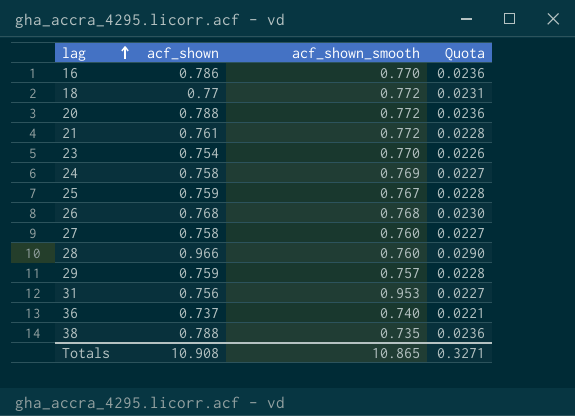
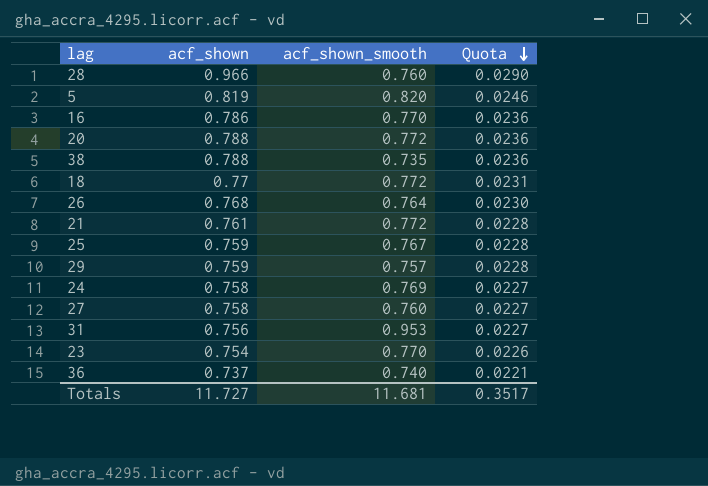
row order: lag ascending -> Quota descending
row 5: none -> 0.819 | 0.820 | 0.0246
26 | acf_shown_smooth: 0.768 -> 0.764
Totals | acf_shown: 10.908 -> 11.727
Totals | acf_shown_smooth: 10.865 -> 11.681
Totals | Quota: 0.3271 -> 0.3517

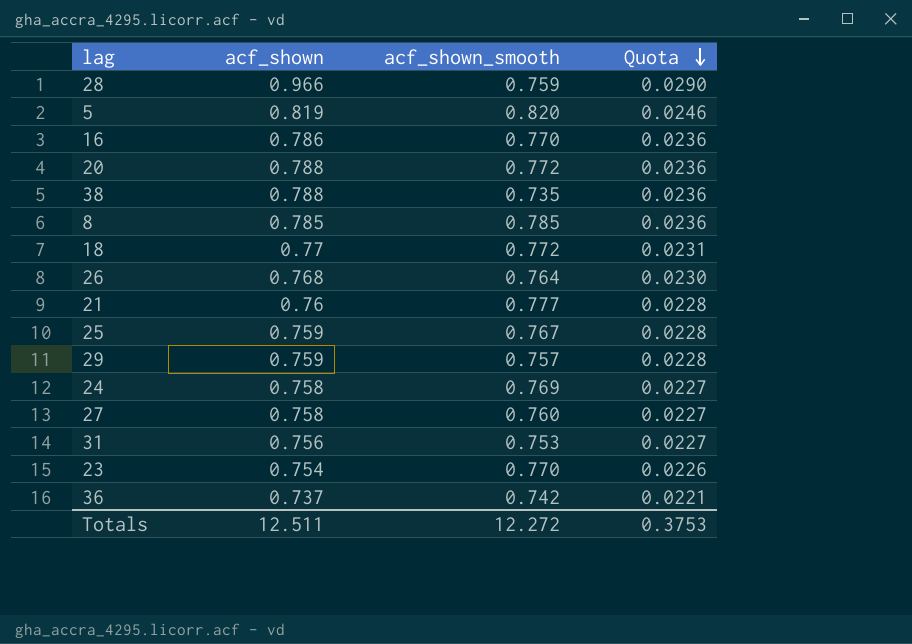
28 | acf_shown_smooth: 0.760 -> 0.759
row 8: none -> 0.785 | 0.785 | 0.0236
21 | acf_shown: 0.761 -> 0.76
21 | acf_shown_smooth: 0.772 -> 0.777
31 | acf_shown_smooth: 0.953 -> 0.753
36 | acf_shown_smooth: 0.740 -> 0.742
Totals | acf_shown: 11.727 -> 12.511
Totals | acf_shown_smooth: 11.681 -> 12.272
Totals | Quota: 0.3517 -> 0.3753

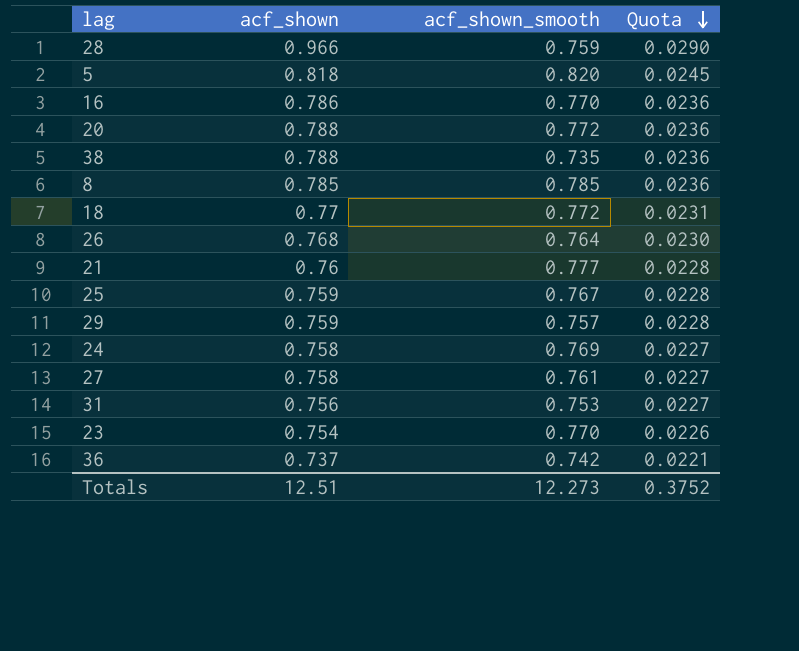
5 | acf_shown: 0.819 -> 0.818
5 | Quota: 0.0246 -> 0.0245
27 | acf_shown_smooth: 0.760 -> 0.761
Totals | acf_shown: 12.511 -> 12.51
Totals | acf_shown_smooth: 12.272 -> 12.273
Totals | Quota: 0.3753 -> 0.3752

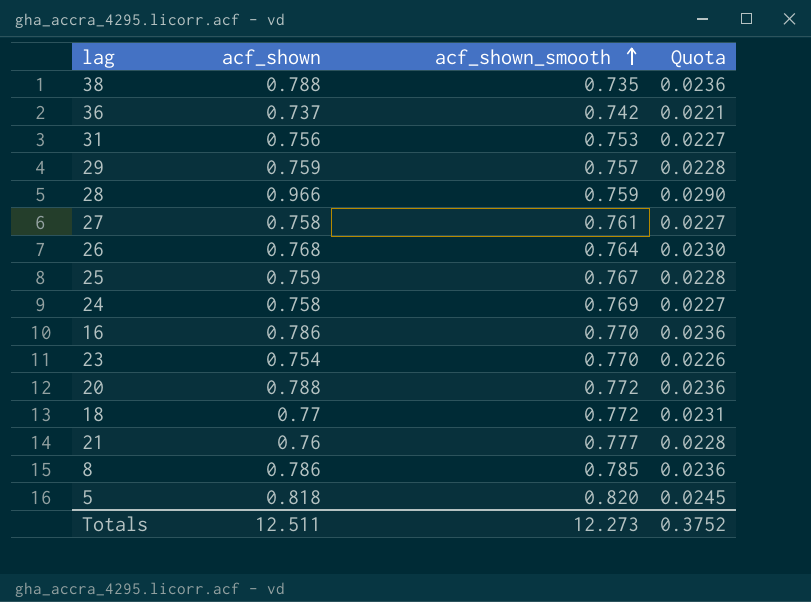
row order: Quota descending -> acf_shown_smooth ascending
8 | acf_shown: 0.785 -> 0.786
Totals | acf_shown: 12.51 -> 12.511

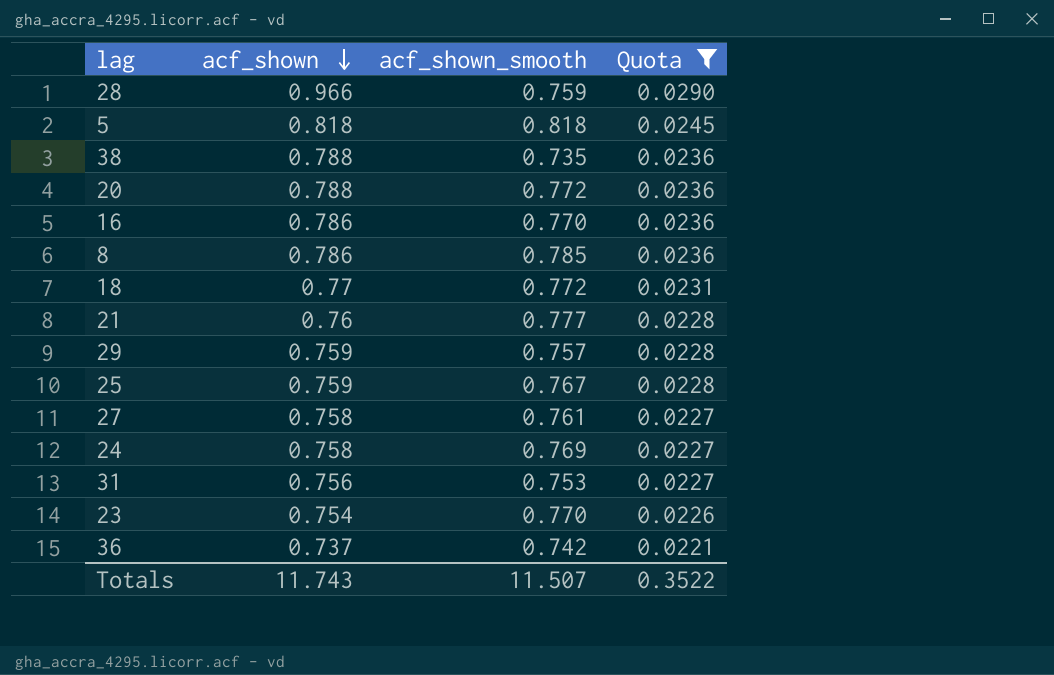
filter: none -> Quota != 0.0230
row order: acf_shown_smooth ascending -> acf_shown descending
5 | acf_shown_smooth: 0.820 -> 0.818
Totals | acf_shown: 12.511 -> 11.743
Totals | acf_shown_smooth: 12.273 -> 11.507
Totals | Quota: 0.3752 -> 0.3522

